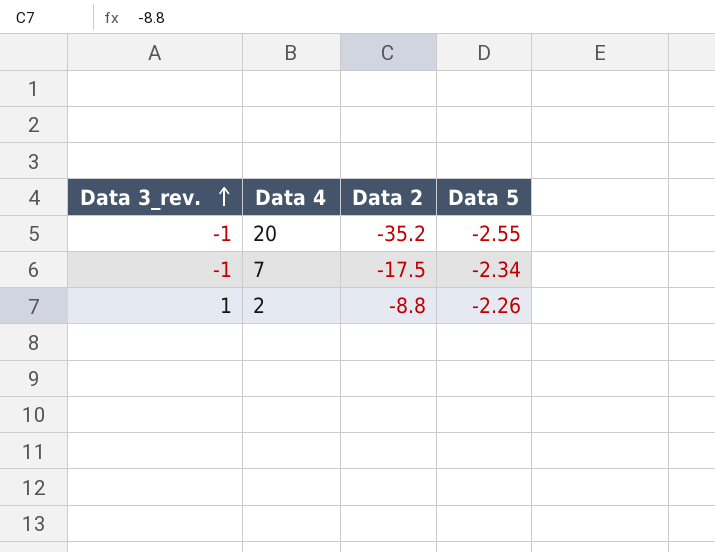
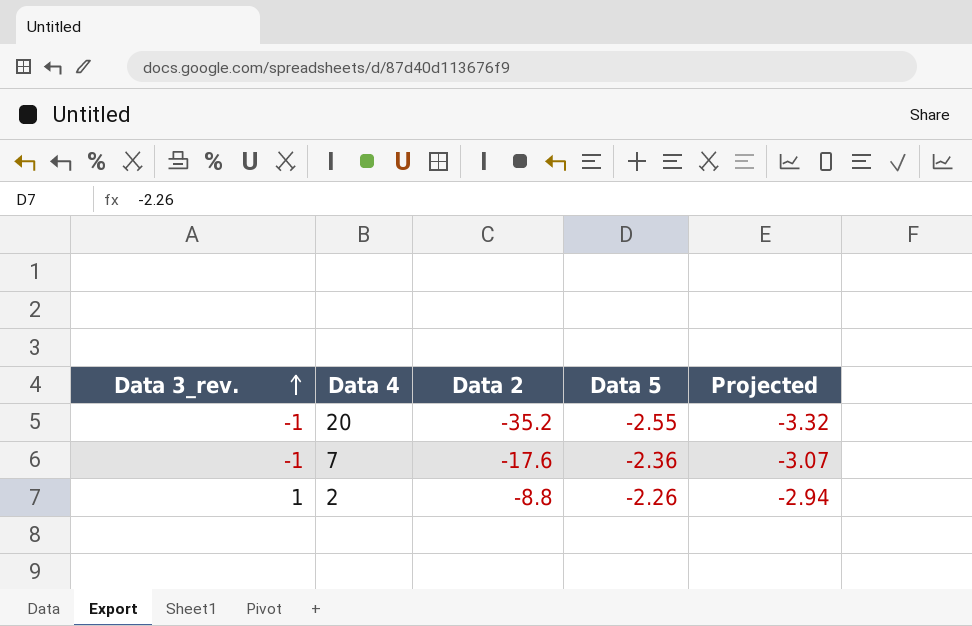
column Projected | formula: none -> [Data 5] * 1.3
7 | Data 2: -17.5 -> -17.6
7 | Data 5: -2.34 -> -2.36

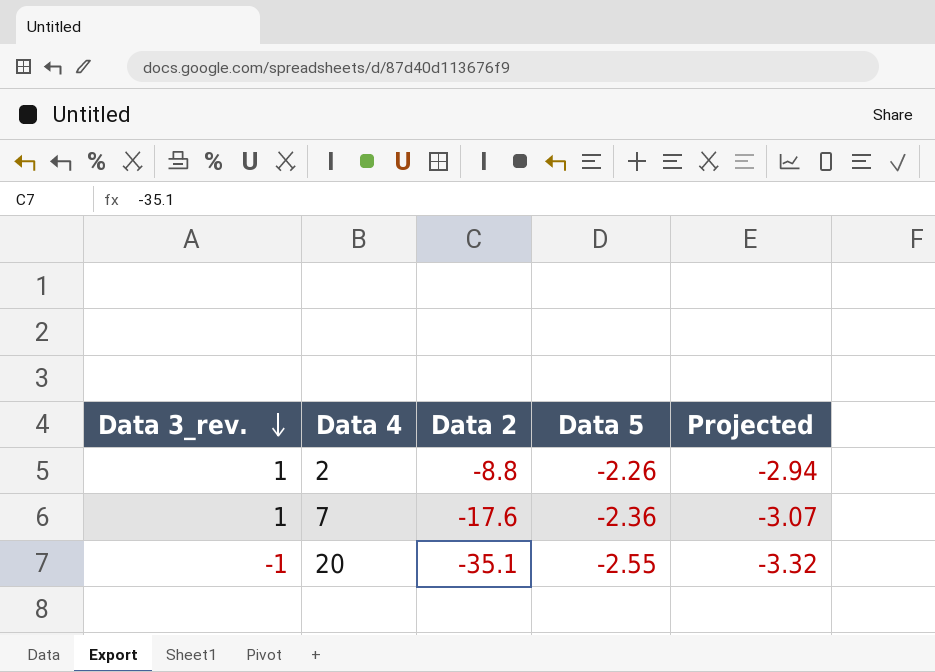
row order: Data 3_rev. ascending -> Data 3_rev. descending
7 | Data 3_rev.: -1 -> 1
20 | Data 2: -35.2 -> -35.1

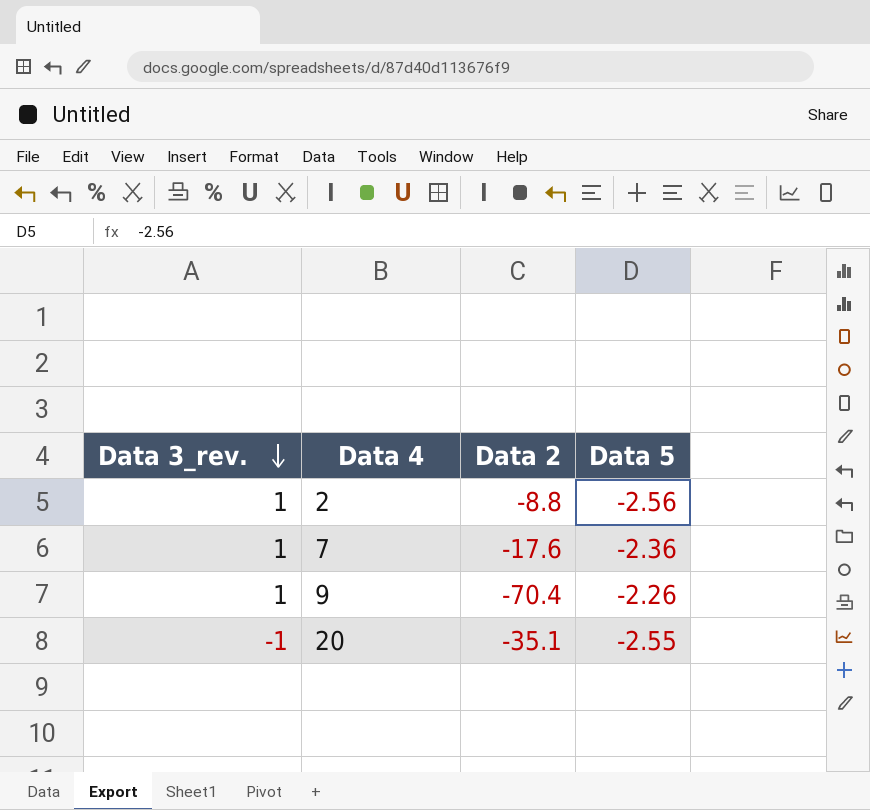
column Projected | formula: [Data 5] * 1.3 -> none
2 | Data 5: -2.26 -> -2.56
row 9: none -> 1 | -70.4 | -2.26

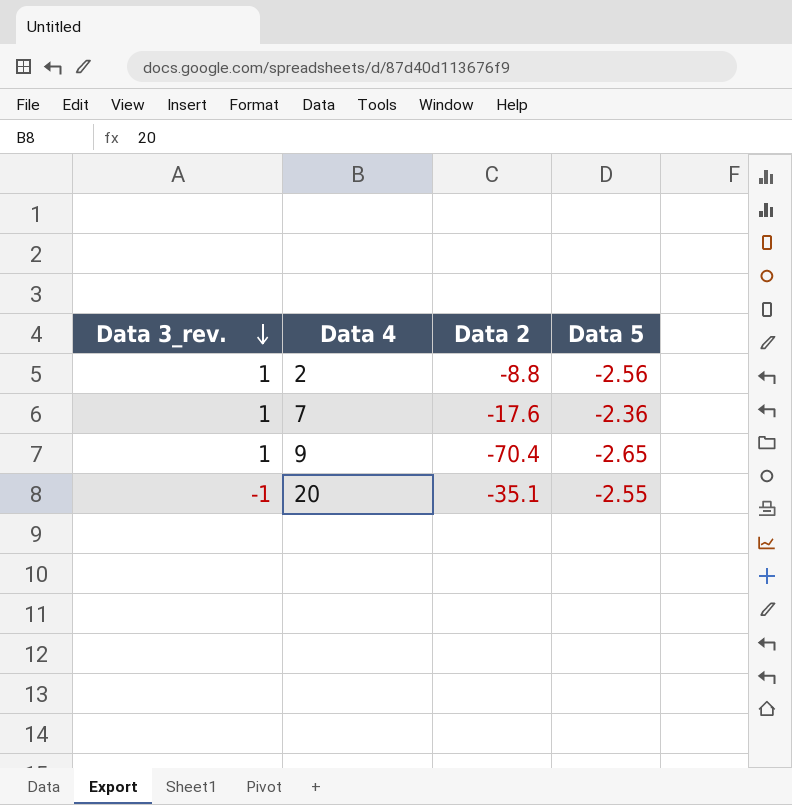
9 | Data 5: -2.26 -> -2.65

